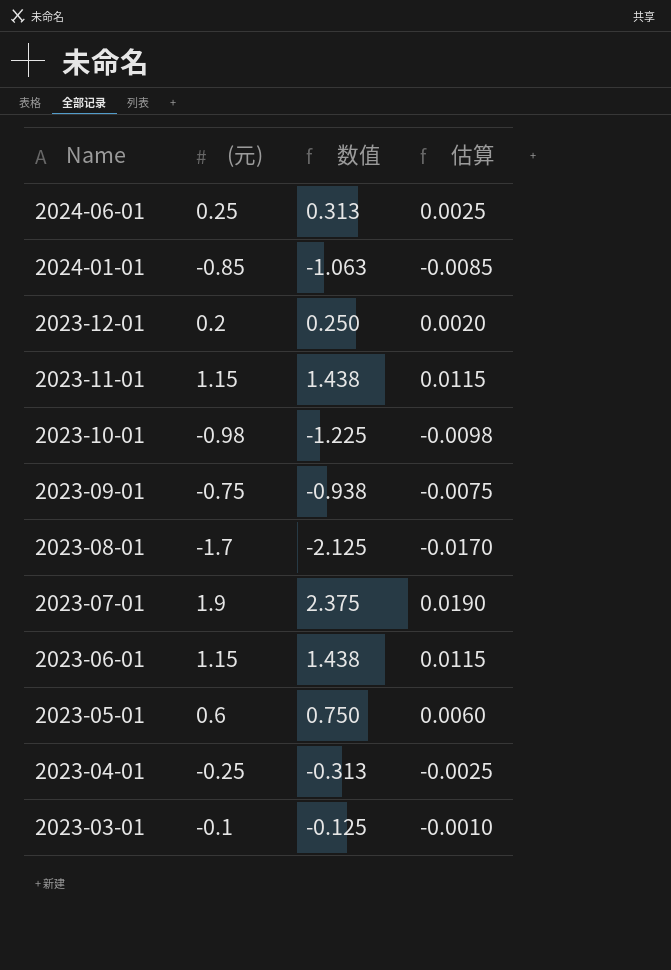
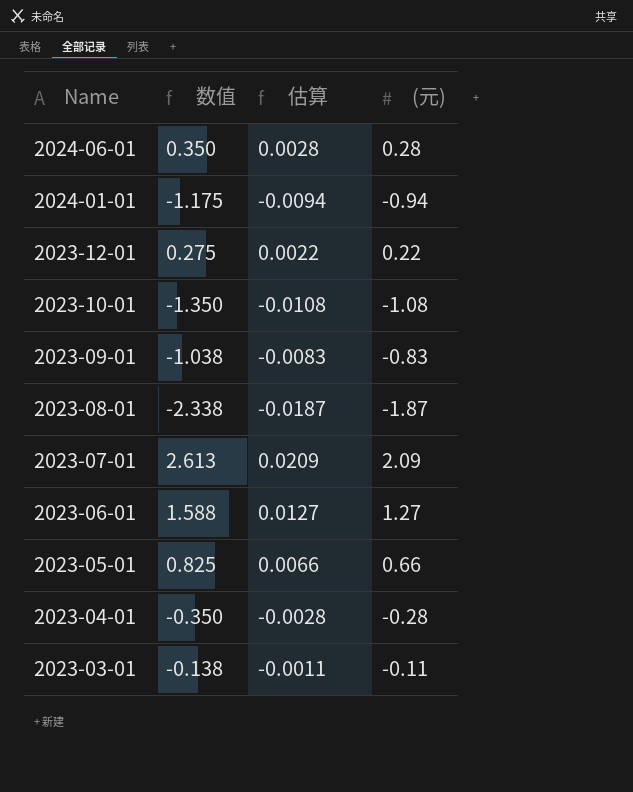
column (元) | position: 2 -> 4
row 2023-11-01: 1.15 | 1.438 | 0.0115 -> none
2024-06-01 | 数值: 0.313 -> 0.350
2024-06-01 | 估算: 0.0025 -> 0.0028
2024-06-01 | (元): 0.25 -> 0.28
2024-01-01 | 数值: -1.063 -> -1.175
2024-01-01 | 估算: -0.0085 -> -0.0094
2024-01-01 | (元): -0.85 -> -0.94
2023-12-01 | 数值: 0.250 -> 0.275
2023-12-01 | 估算: 0.0020 -> 0.0022
2023-12-01 | (元): 0.2 -> 0.22
2023-10-01 | 数值: -1.225 -> -1.350
2023-10-01 | 估算: -0.0098 -> -0.0108
2023-10-01 | (元): -0.98 -> -1.08
2023-09-01 | 数值: -0.938 -> -1.038
2023-09-01 | 估算: -0.0075 -> -0.0083
2023-09-01 | (元): -0.75 -> -0.83
2023-08-01 | 数值: -2.125 -> -2.338
2023-08-01 | 估算: -0.0170 -> -0.0187
2023-08-01 | (元): -1.7 -> -1.87
2023-07-01 | 数值: 2.375 -> 2.613
2023-07-01 | 估算: 0.0190 -> 0.0209
2023-07-01 | (元): 1.9 -> 2.09
2023-06-01 | 数值: 1.438 -> 1.588
2023-06-01 | 估算: 0.0115 -> 0.0127
2023-06-01 | (元): 1.15 -> 1.27
2023-05-01 | 数值: 0.750 -> 0.825
2023-05-01 | 估算: 0.0060 -> 0.0066
2023-05-01 | (元): 0.6 -> 0.66
2023-04-01 | 数值: -0.313 -> -0.350
2023-04-01 | 估算: -0.0025 -> -0.0028
2023-04-01 | (元): -0.25 -> -0.28
2023-03-01 | 数值: -0.125 -> -0.138
2023-03-01 | 估算: -0.0010 -> -0.0011
2023-03-01 | (元): -0.1 -> -0.11

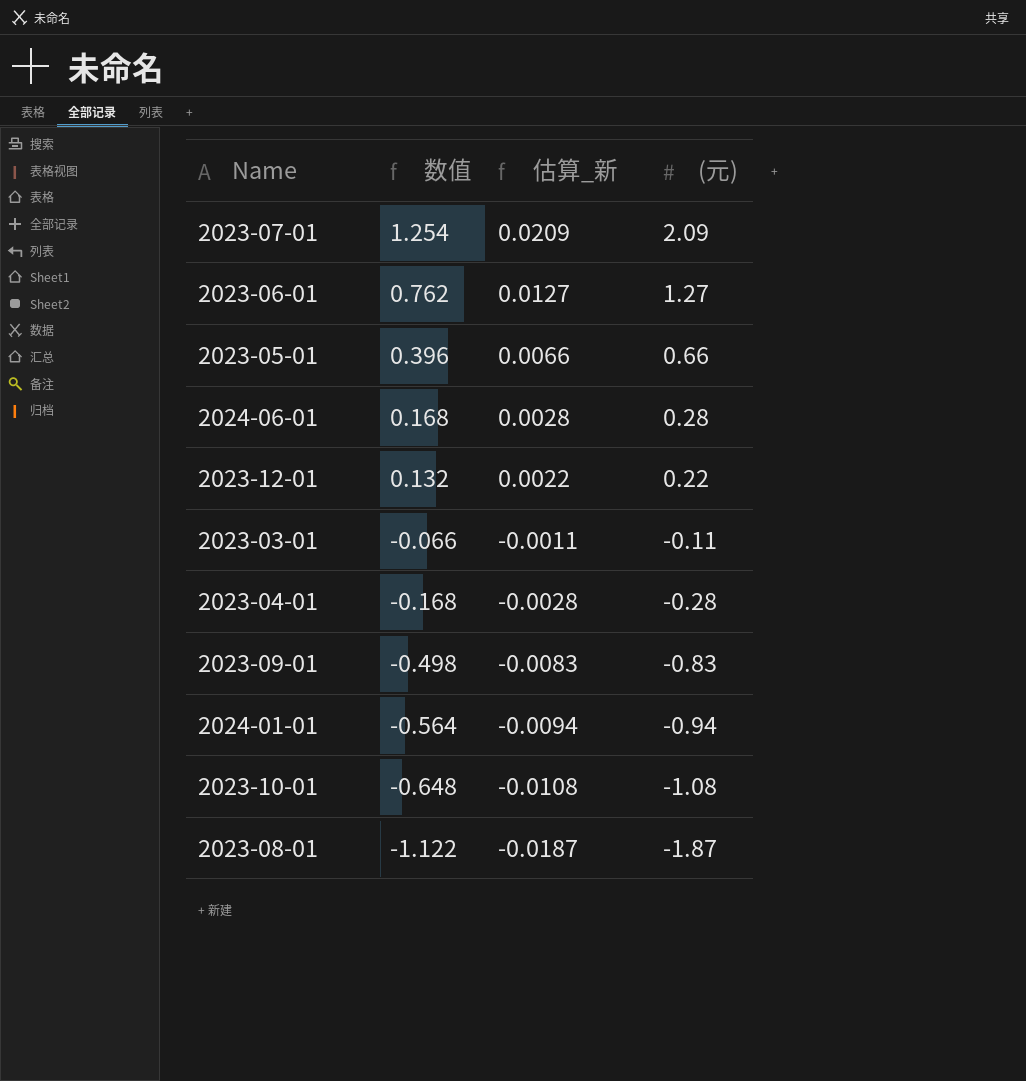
row order: Name descending -> 数值 descending
column 数值 | formula: [(元)] * 1.25 -> [(元)] * 0.6
column name: 估算 -> 估算_新

